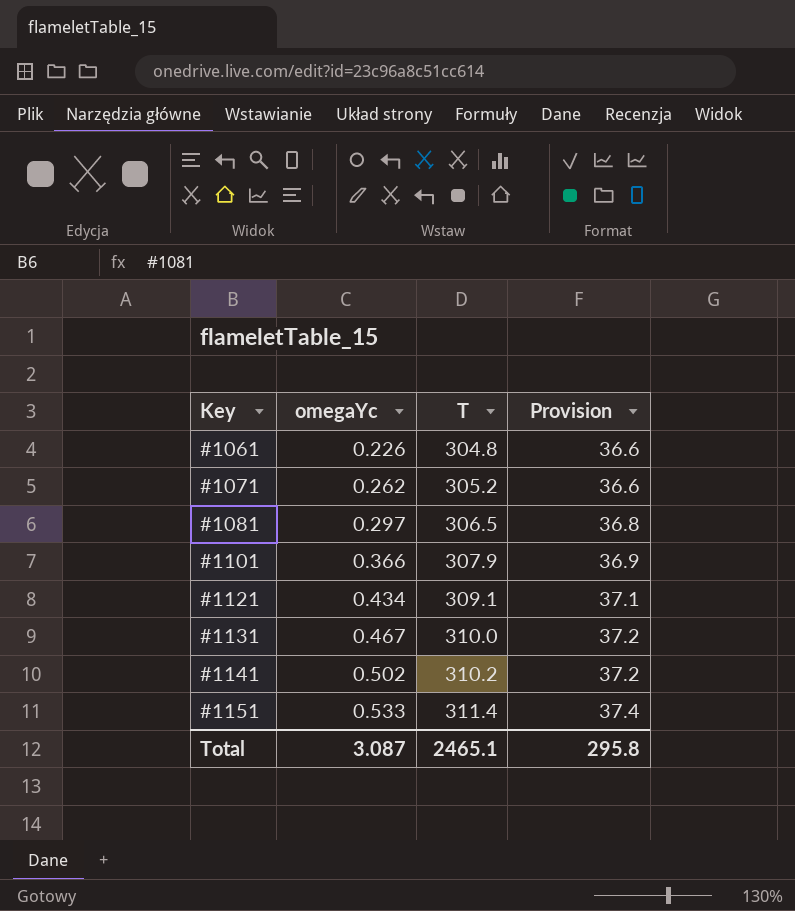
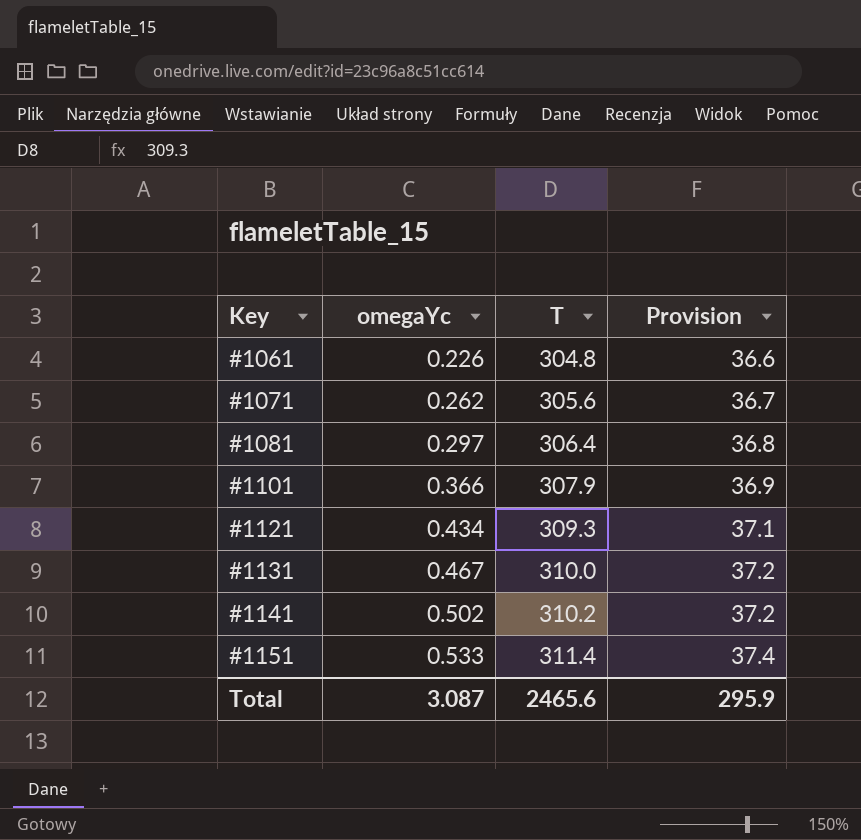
#1071 | T: 305.2 -> 305.6
#1071 | Provision: 36.6 -> 36.7
#1081 | T: 306.5 -> 306.4
#1121 | T: 309.1 -> 309.3
Total | T: 2465.1 -> 2465.6
Total | Provision: 295.8 -> 295.9

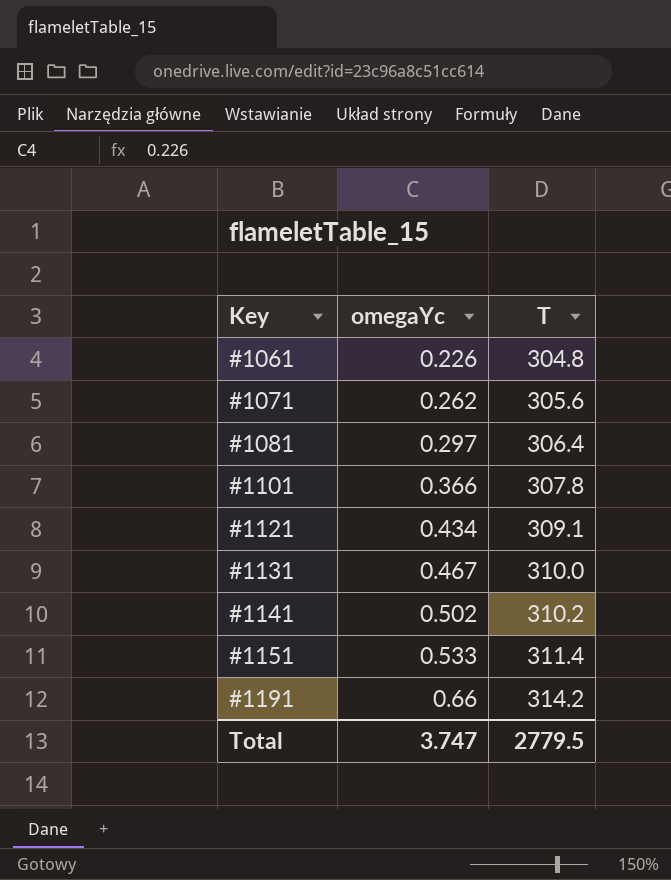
column Provision | formula: [T] * 0.12 -> none
#1101 | T: 307.9 -> 307.8
#1121 | T: 309.3 -> 309.1
row #1191: none -> 0.66 | 314.2
Total | omegaYc: 3.087 -> 3.747
Total | T: 2465.6 -> 2779.5

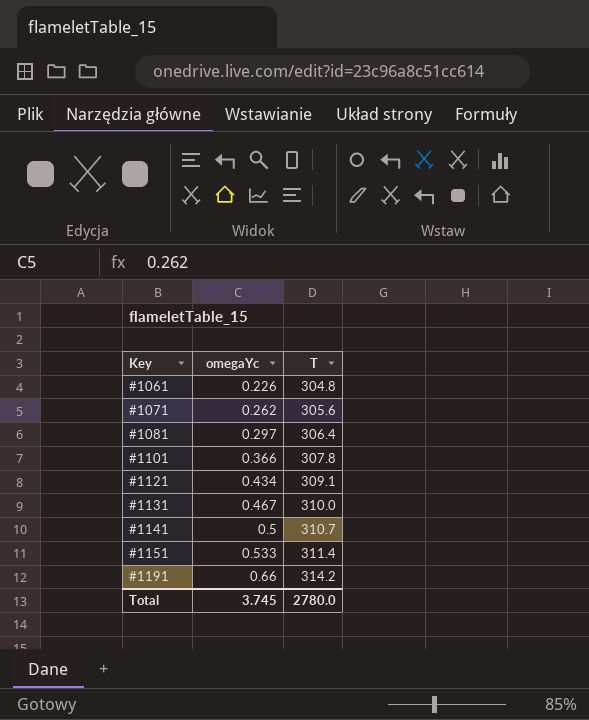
#1141 | omegaYc: 0.502 -> 0.5
#1141 | T: 310.2 -> 310.7
Total | omegaYc: 3.747 -> 3.745
Total | T: 2779.5 -> 2780.0

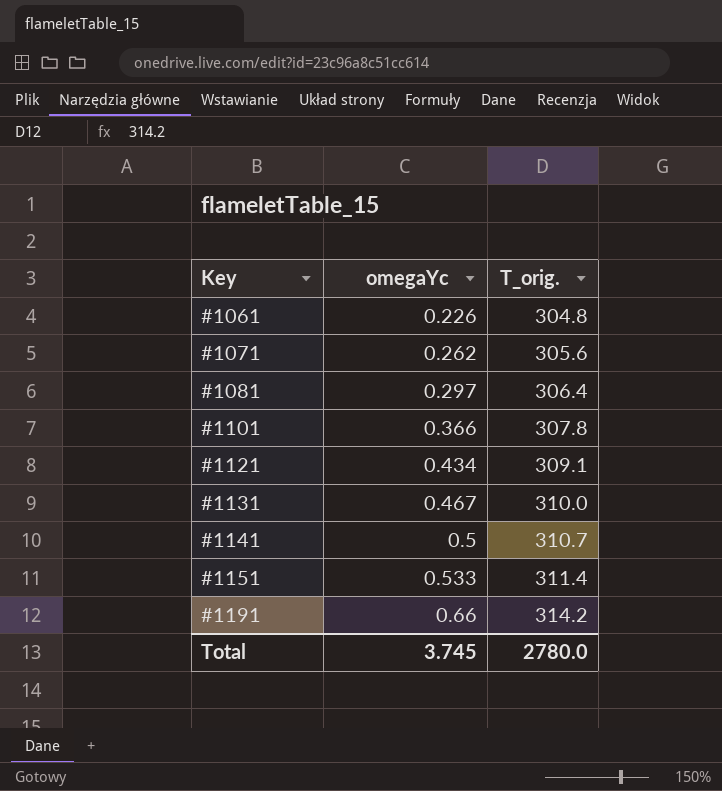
column name: T -> T_orig.

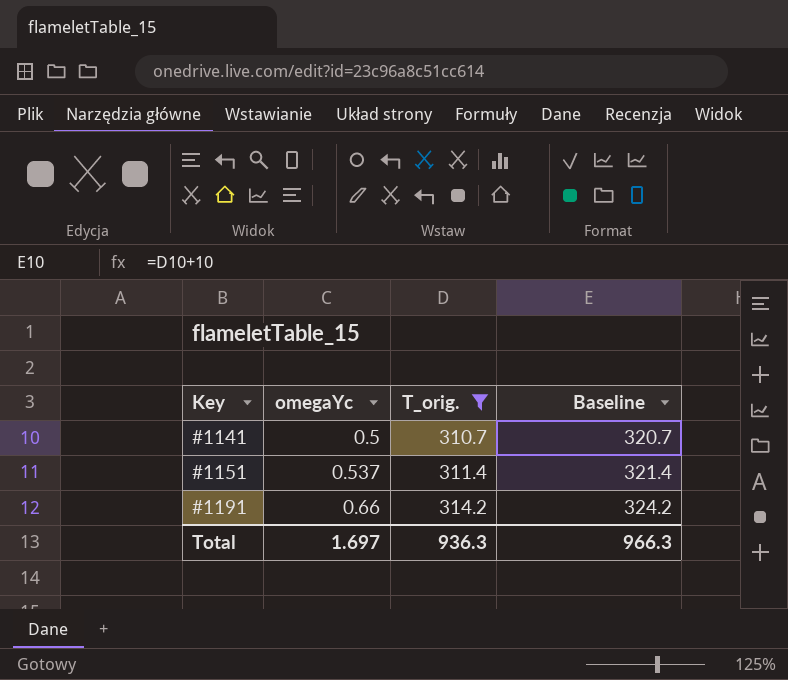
filter: none -> T_orig. >= 310.7
column Baseline | formula: none -> [T_orig.] + 10
#1151 | omegaYc: 0.533 -> 0.537
Total | omegaYc: 3.745 -> 1.697
Total | T_orig.: 2780.0 -> 936.3

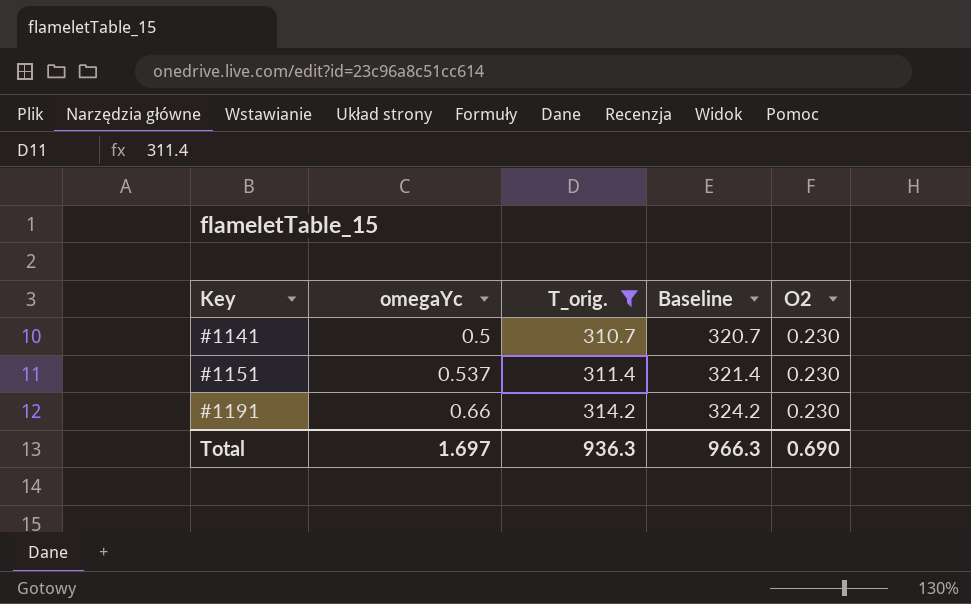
column O2 | position: none -> 5

